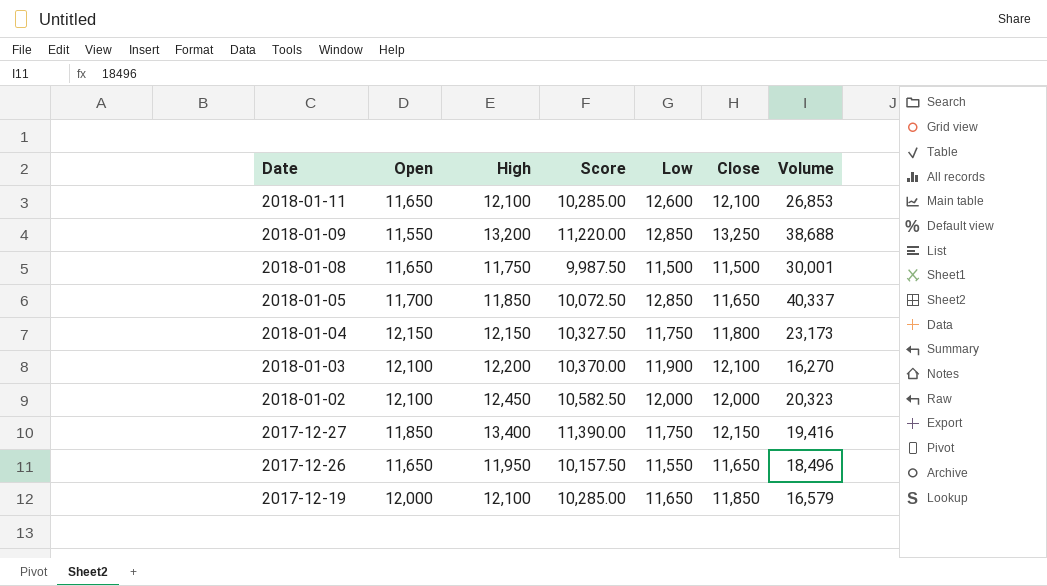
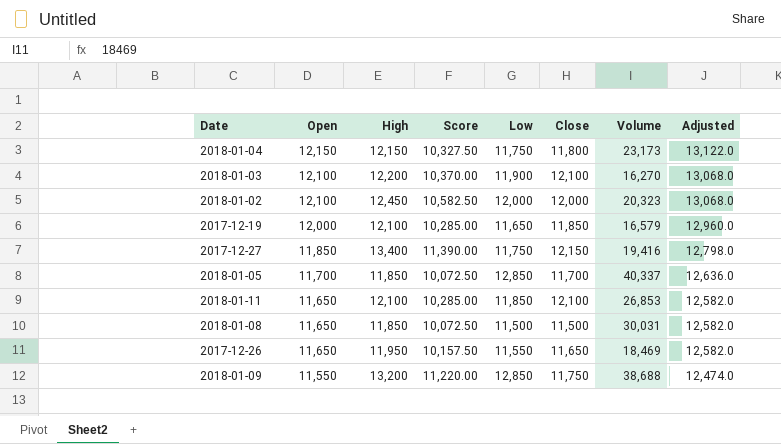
row order: Date descending -> Open descending
column Adjusted | formula: none -> [Open] * 1.08
2018-01-05 | Close: 11,650 -> 11,700
2018-01-11 | Low: 12,600 -> 11,850
2018-01-08 | High: 11,750 -> 11,850
2018-01-08 | Score: 9,987.50 -> 10,072.50
2018-01-08 | Volume: 30,001 -> 30,031
2017-12-26 | Volume: 18,496 -> 18,469
2018-01-09 | Close: 13,250 -> 11,750

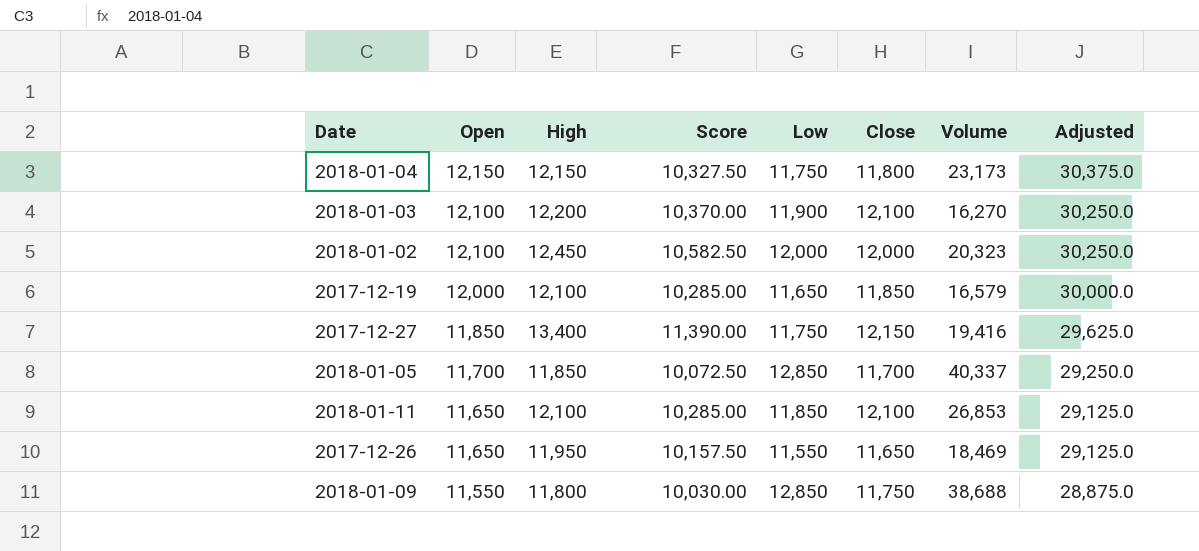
column Adjusted | formula: [Open] * 1.08 -> [Open] * 2.5
row 2018-01-08: 11,650 | 11,850 | 10,072.50 | 11,500 | 11,500 | 30,031 | 12,582.0 -> none
2018-01-09 | High: 13,200 -> 11,800
2018-01-09 | Score: 11,220.00 -> 10,030.00

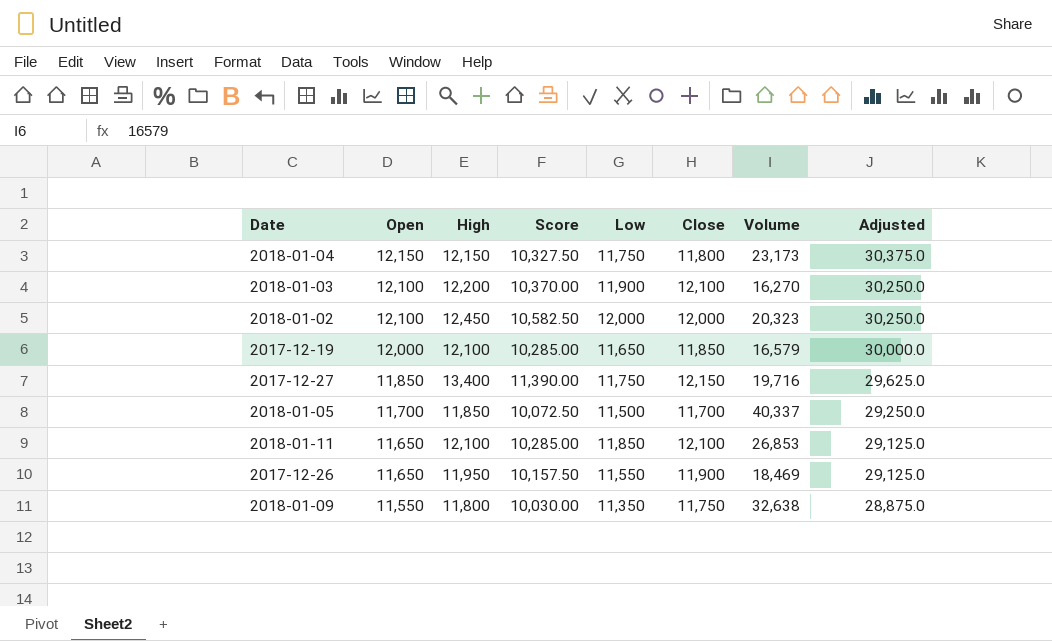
2017-12-27 | Volume: 19,416 -> 19,716
2018-01-05 | Low: 12,850 -> 11,500
2017-12-26 | Close: 11,650 -> 11,900
2018-01-09 | Low: 12,850 -> 11,350
2018-01-09 | Volume: 38,688 -> 32,638

